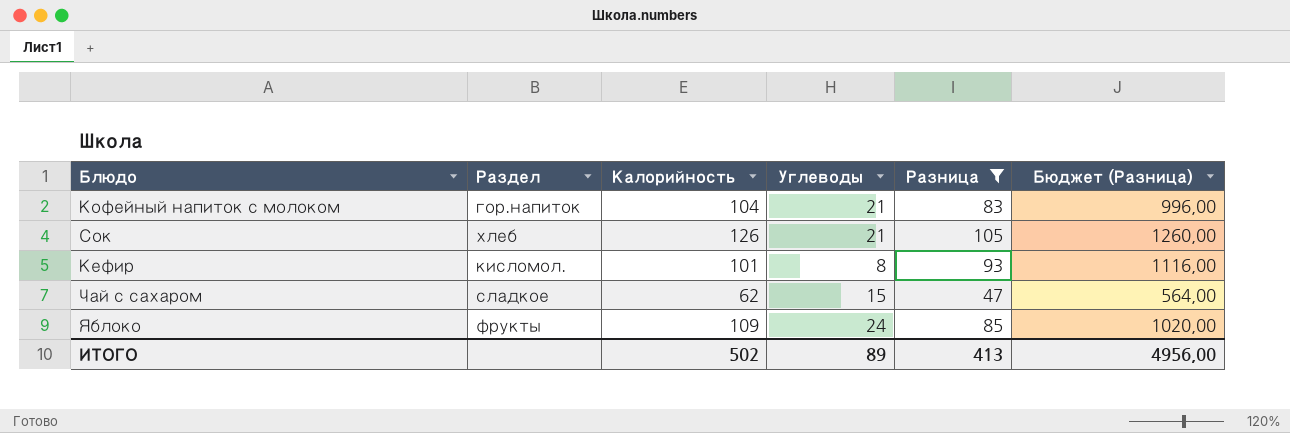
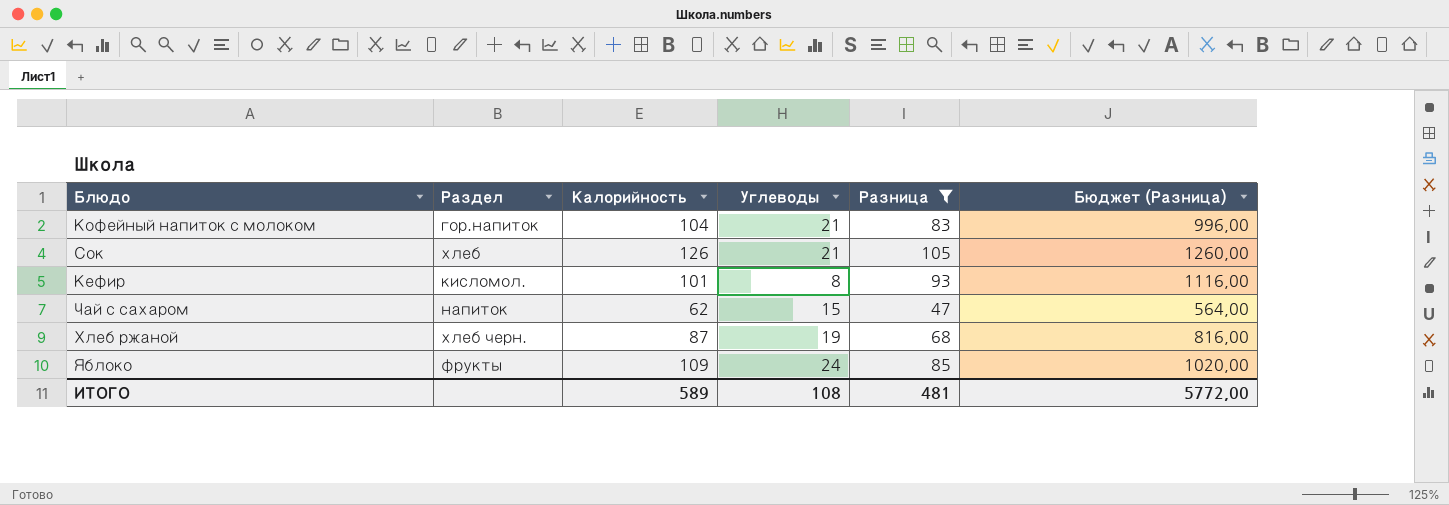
Чай с сахаром | Раздел: сладкое -> напиток
row Хлеб ржаной: none -> хлеб черн. | 87 | 19 | 68 | 816,00
ИТОГО | Калорийность: 502 -> 589
ИТОГО | Углеводы: 89 -> 108
ИТОГО | Разница: 413 -> 481
ИТОГО | Бюджет (Разница): 4956,00 -> 5772,00

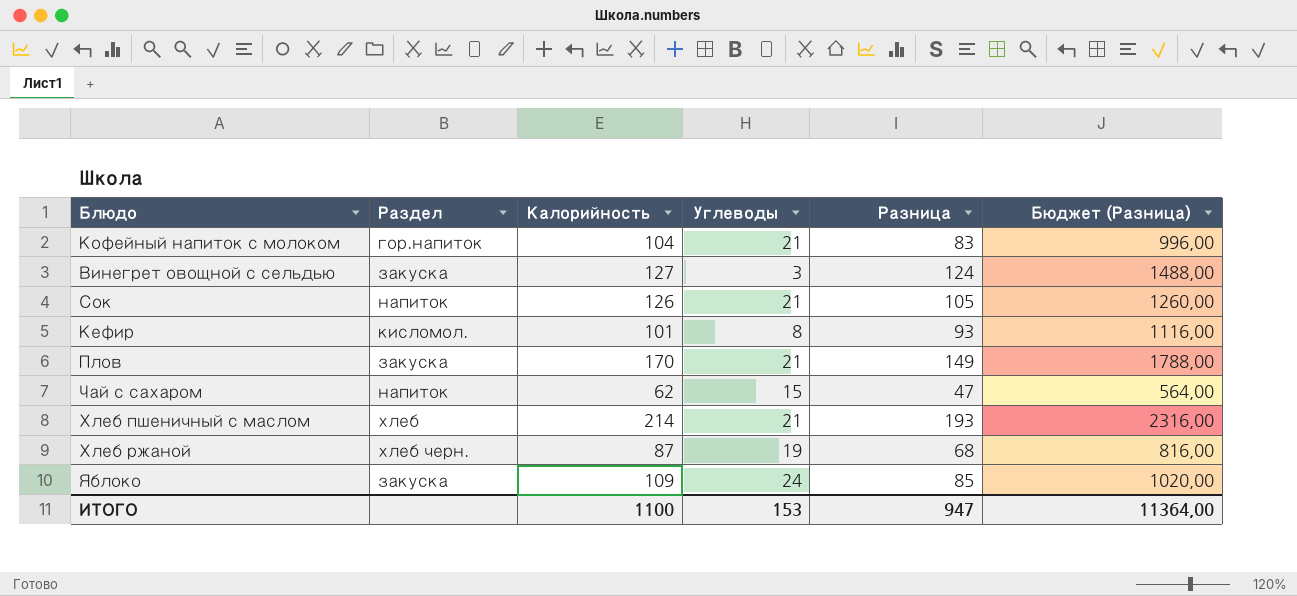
filter: Разница <= 105 -> none
Сок | Раздел: хлеб -> напиток
Яблоко | Раздел: фрукты -> закуска
ИТОГО | Калорийность: 589 -> 1100
ИТОГО | Углеводы: 108 -> 153
ИТОГО | Разница: 481 -> 947
ИТОГО | Бюджет (Разница): 5772,00 -> 11364,00

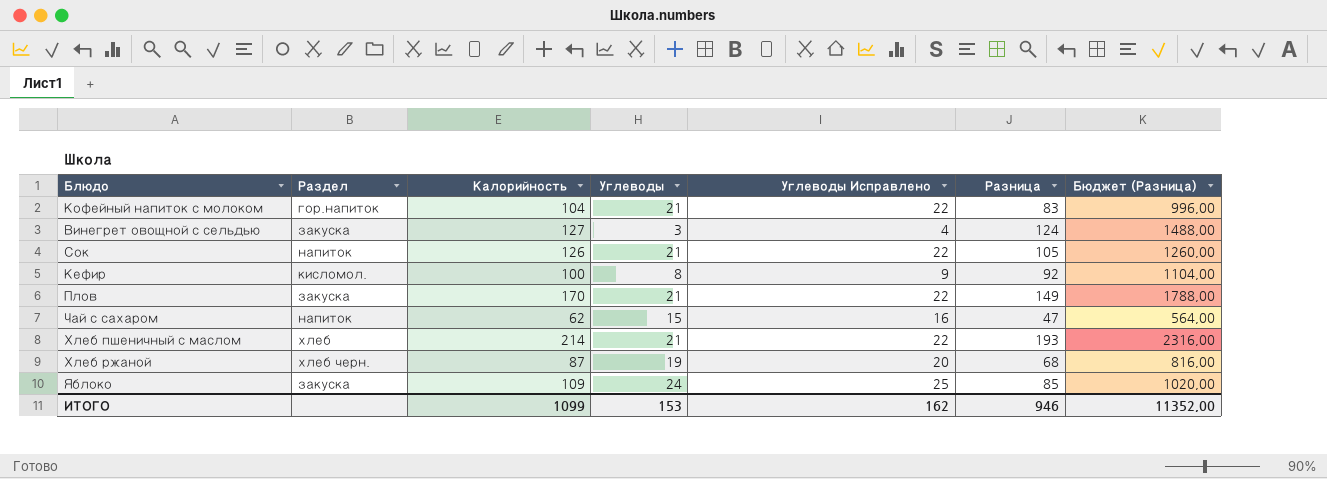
column Углеводы Исправлено | formula: none -> [Углеводы] + 1
Кефир | Калорийность: 101 -> 100
Кефир | Разница: 93 -> 92
Кефир | Бюджет (Разница): 1116,00 -> 1104,00
ИТОГО | Калорийность: 1100 -> 1099
ИТОГО | Разница: 947 -> 946
ИТОГО | Бюджет (Разница): 11364,00 -> 11352,00

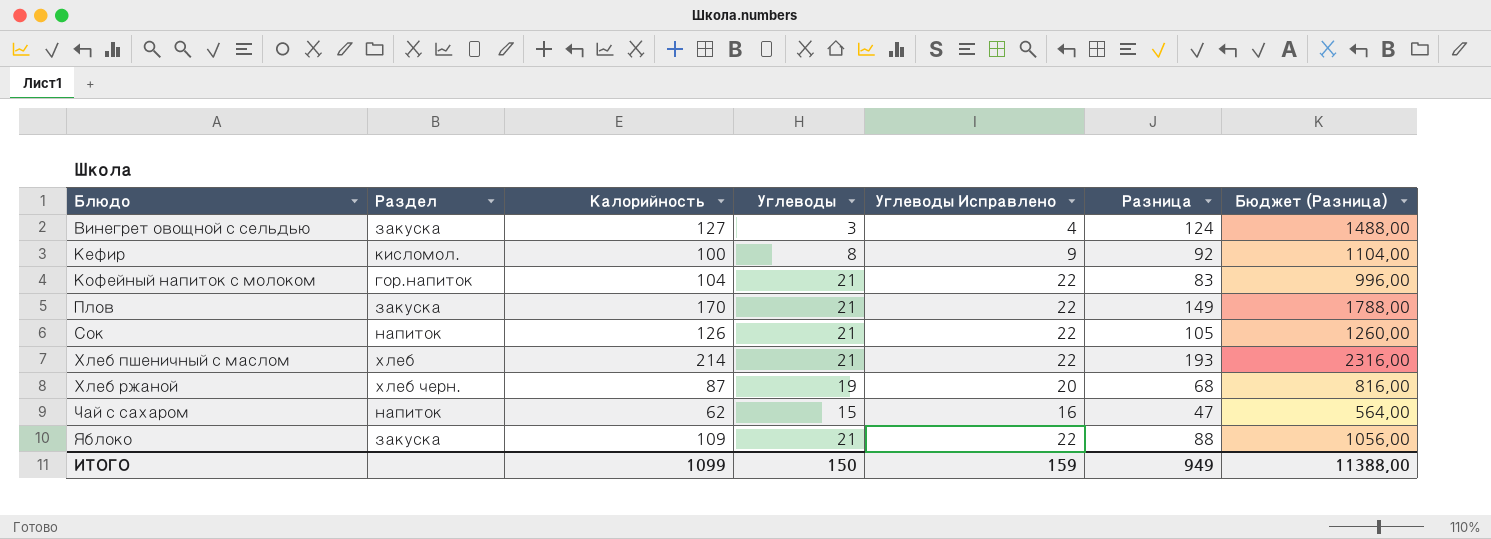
row order: none -> Блюдо ascending
Яблоко | Углеводы: 24 -> 21
Яблоко | Углеводы Исправлено: 25 -> 22
Яблоко | Разница: 85 -> 88
Яблоко | Бюджет (Разница): 1020,00 -> 1056,00
ИТОГО | Углеводы: 153 -> 150
ИТОГО | Углеводы Исправлено: 162 -> 159
ИТОГО | Разница: 946 -> 949
ИТОГО | Бюджет (Разница): 11352,00 -> 11388,00

